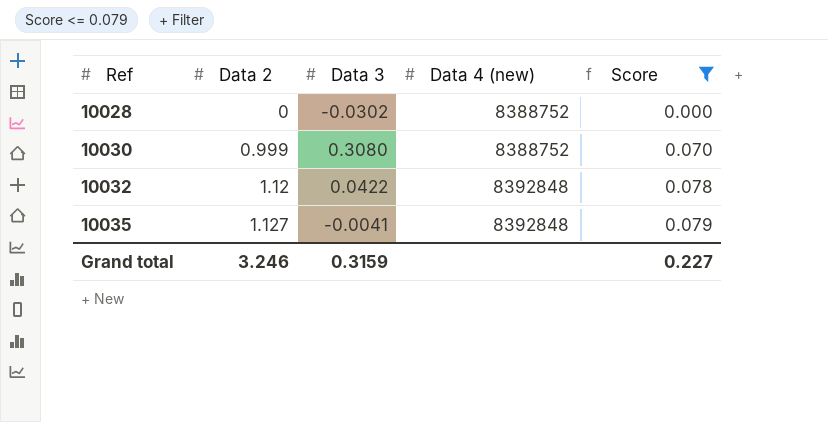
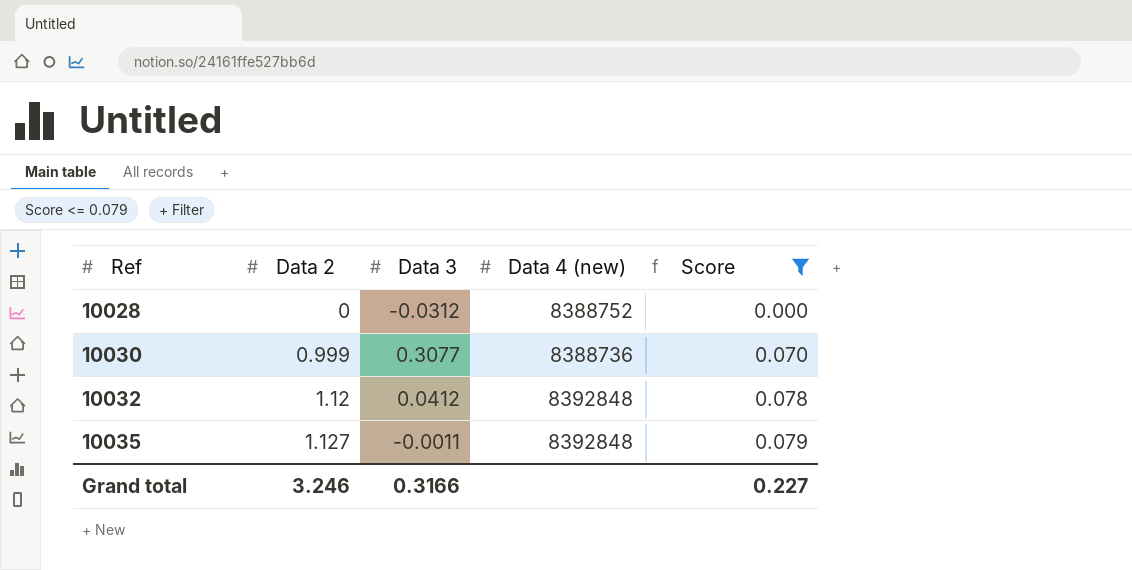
10028 | Data 3: -0.0302 -> -0.0312
10030 | Data 3: 0.3080 -> 0.3077
10030 | Data 4 (new): 8388752 -> 8388736
10032 | Data 3: 0.0422 -> 0.0412
10035 | Data 3: -0.0041 -> -0.0011
Grand total | Data 3: 0.3159 -> 0.3166

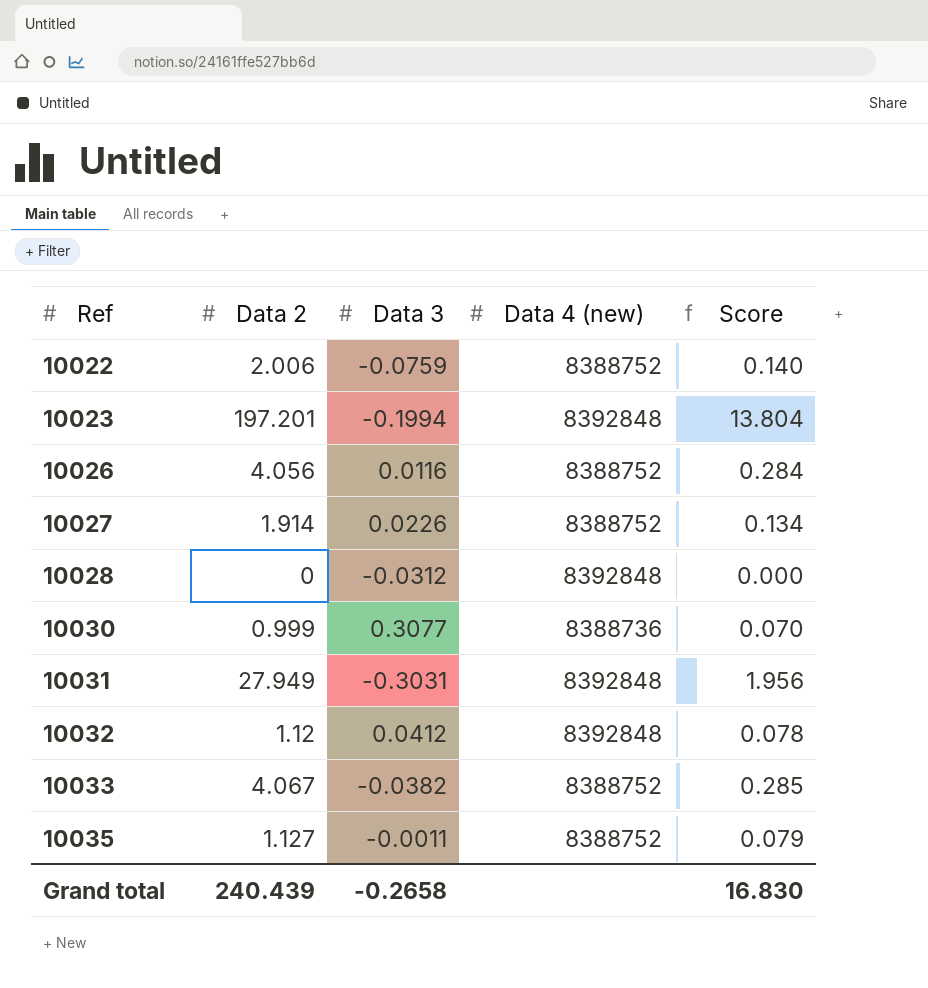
filter: Score <= 0.079 -> none
10028 | Data 4 (new): 8388752 -> 8392848
10035 | Data 4 (new): 8392848 -> 8388752
Grand total | Data 2: 3.246 -> 240.439
Grand total | Data 3: 0.3166 -> -0.2658
Grand total | Score: 0.227 -> 16.830

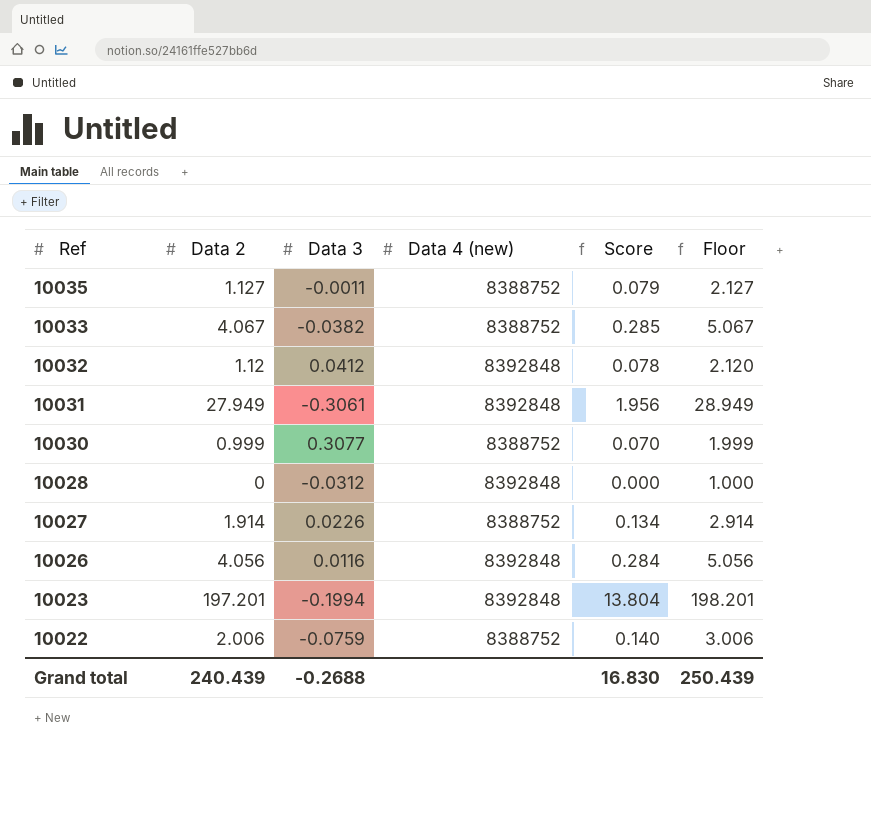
row order: Ref ascending -> Ref descending
column Floor | formula: none -> [Data 2] + 1
10031 | Data 3: -0.3031 -> -0.3061
10030 | Data 4 (new): 8388736 -> 8388752
10026 | Data 4 (new): 8388752 -> 8392848
Grand total | Data 3: -0.2658 -> -0.2688

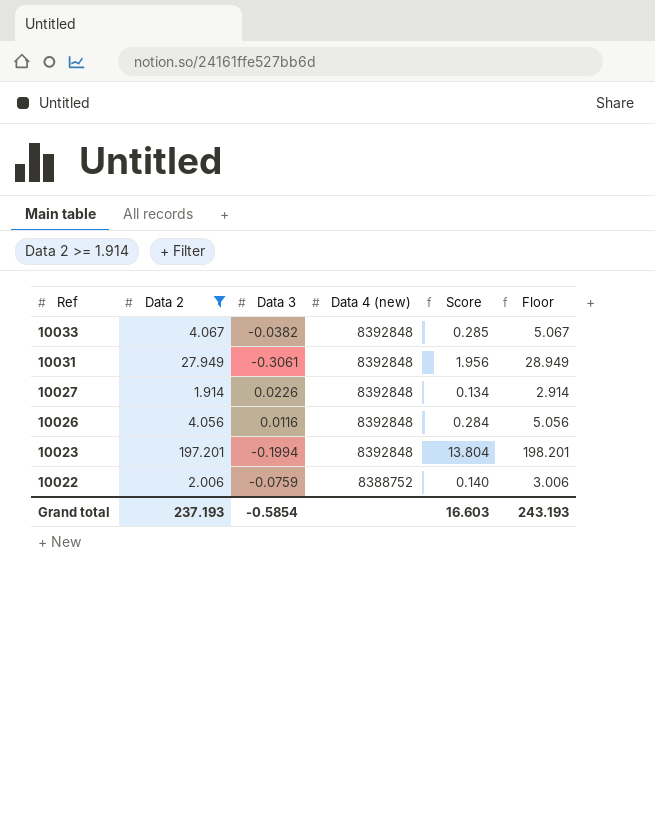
filter: none -> Data 2 >= 1.914
10033 | Data 4 (new): 8388752 -> 8392848
10027 | Data 4 (new): 8388752 -> 8392848
Grand total | Data 2: 240.439 -> 237.193
Grand total | Data 3: -0.2688 -> -0.5854
Grand total | Score: 16.830 -> 16.603
Grand total | Floor: 250.439 -> 243.193

